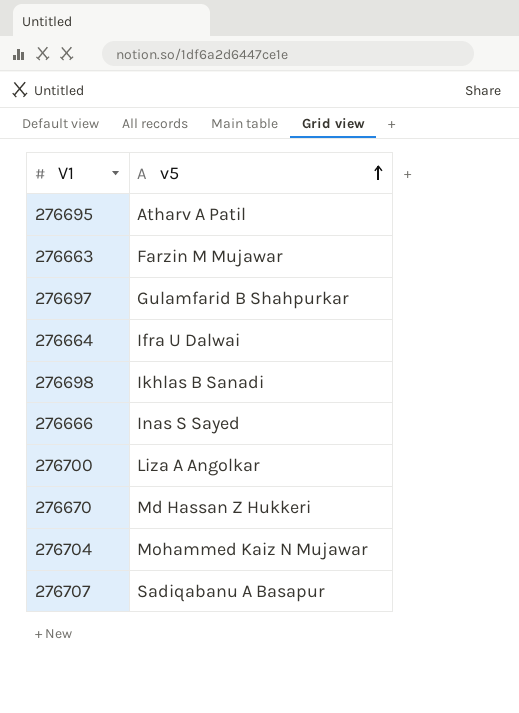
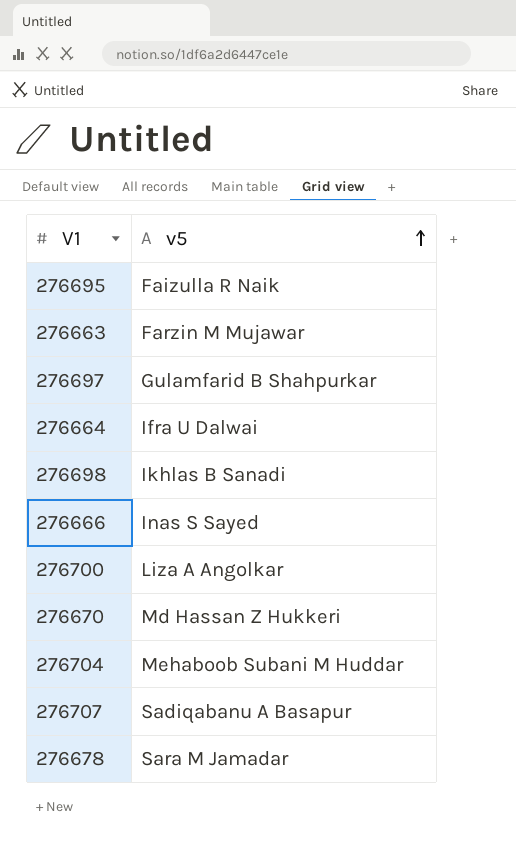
276695 | v5: Atharv A Patil -> Faizulla R Naik
276704 | v5: Mohammed Kaiz N Mujawar -> Mehaboob Subani M Huddar
row 276678: none -> Sara M Jamadar

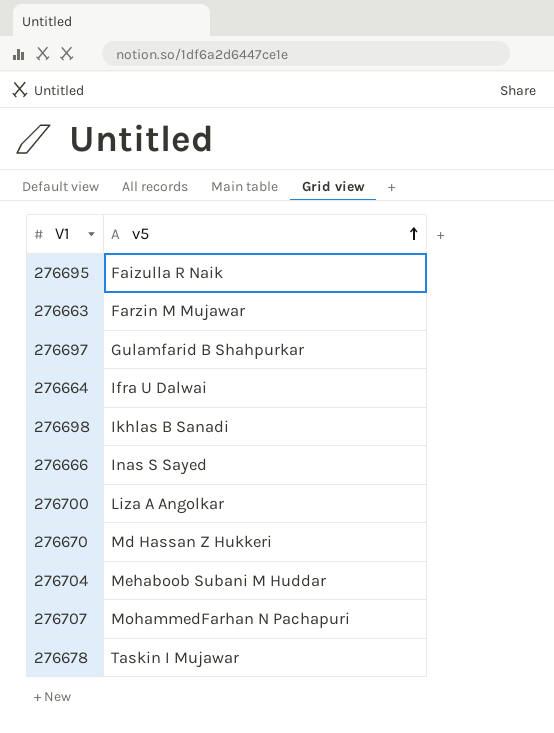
276707 | v5: Sadiqabanu A Basapur -> MohammedFarhan N Pachapuri
276678 | v5: Sara M Jamadar -> Taskin I Mujawar

